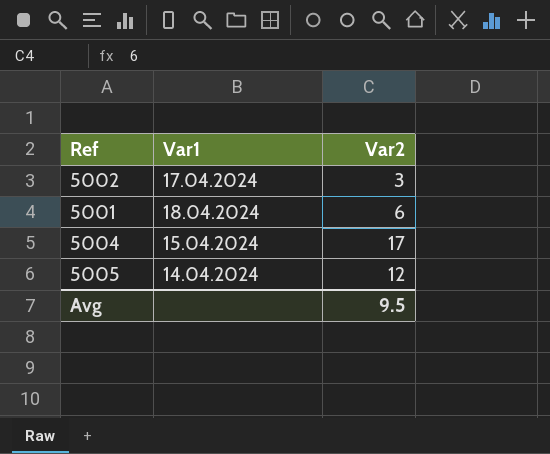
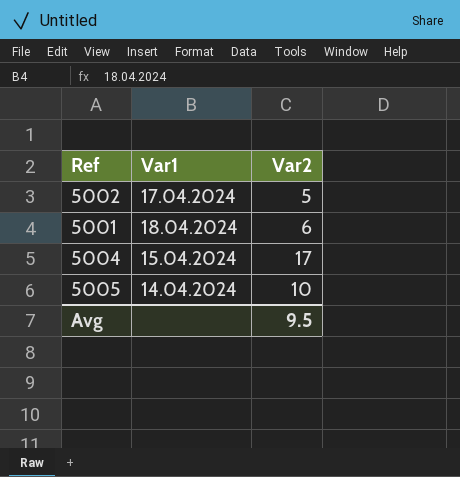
5002 | Var2: 3 -> 5
5005 | Var2: 12 -> 10

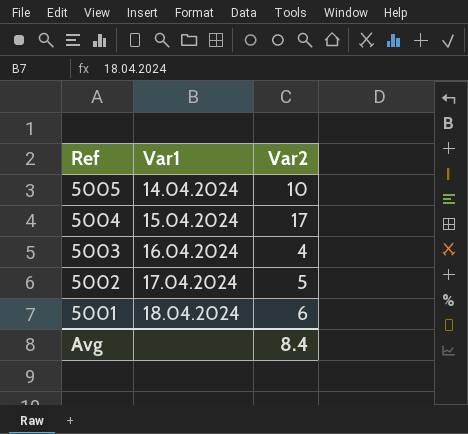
row order: none -> Ref descending
row 5003: none -> 16.04.2024 | 4
Avg | Var2: 9.5 -> 8.4

